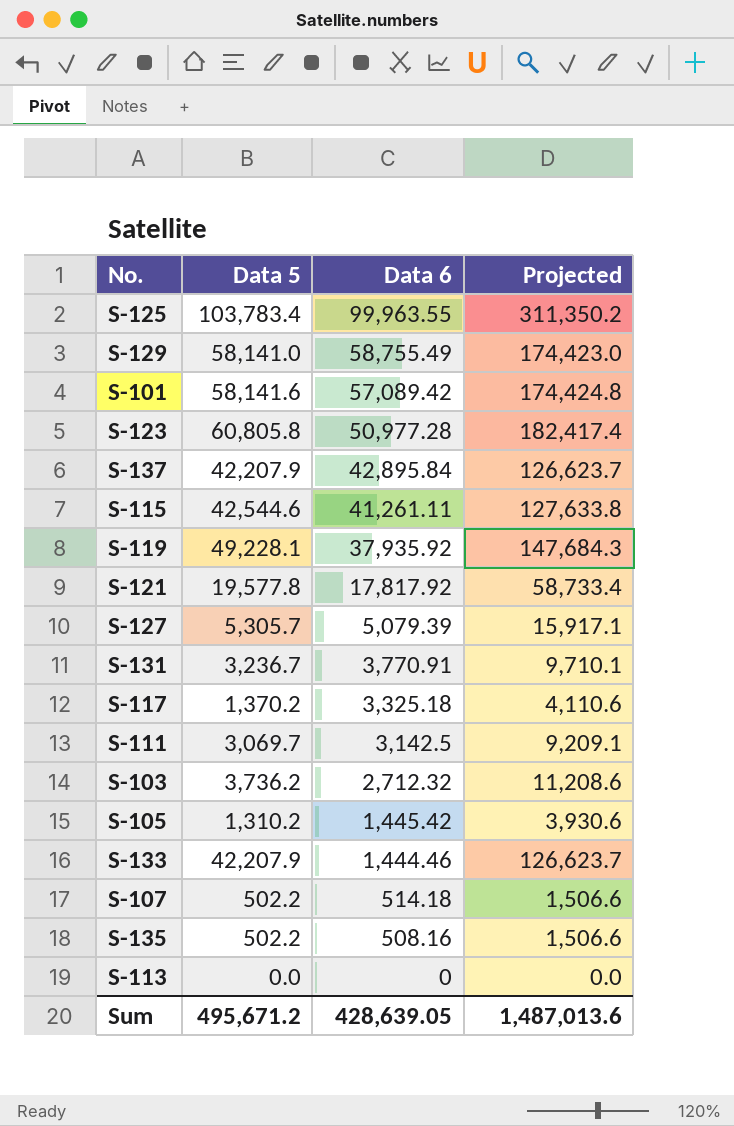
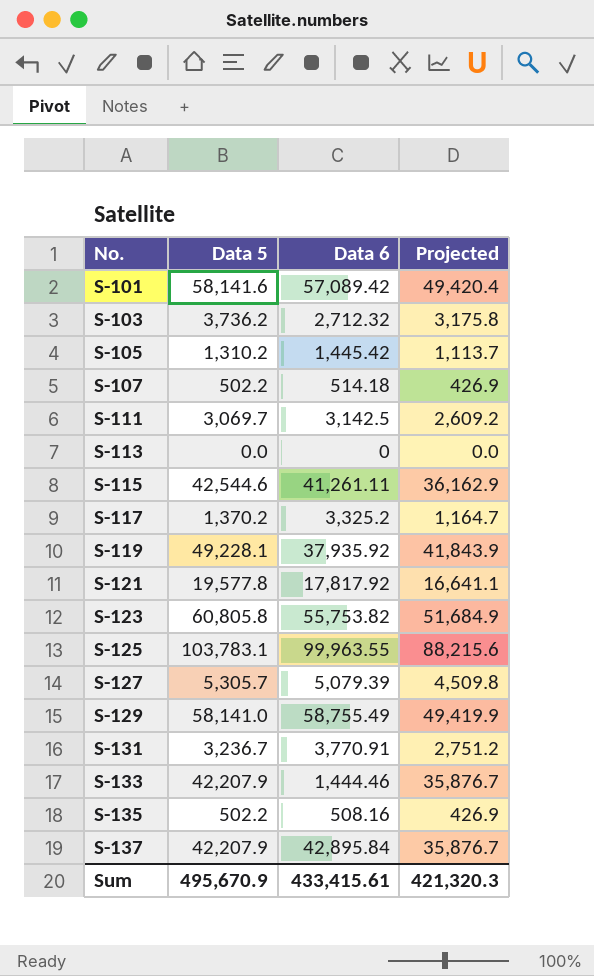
row order: Data 6 descending -> No. ascending
column Projected | formula: [Data 5] * 3 -> [Data 5] * 0.85
S-117 | Data 6: 3,325.18 -> 3,325.2
S-123 | Data 6: 50,977.28 -> 55,753.82
S-125 | Data 5: 103,783.4 -> 103,783.1
Sum | Data 5: 495,671.2 -> 495,670.9
Sum | Data 6: 428,639.05 -> 433,415.61
Sum | Projected: 1,487,013.6 -> 421,320.3

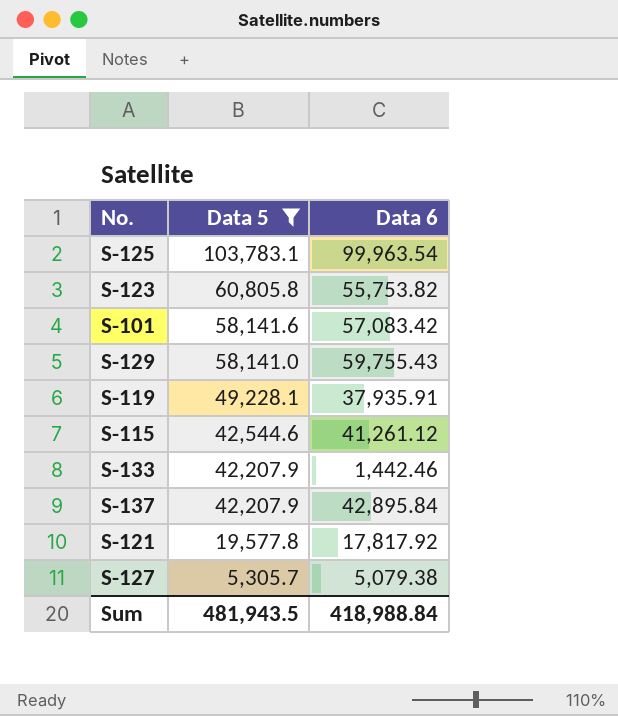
filter: none -> Data 5 >= 5,305.7
row order: No. ascending -> Data 5 descending
column Projected | formula: [Data 5] * 0.85 -> none
S-125 | Data 6: 99,963.55 -> 99,963.54
S-101 | Data 6: 57,089.42 -> 57,083.42
S-129 | Data 6: 58,755.49 -> 59,755.43
S-119 | Data 6: 37,935.92 -> 37,935.91
S-115 | Data 6: 41,261.11 -> 41,261.12
S-133 | Data 6: 1,444.46 -> 1,442.46
S-127 | Data 6: 5,079.39 -> 5,079.38
Sum | Data 5: 495,670.9 -> 481,943.5
Sum | Data 6: 433,415.61 -> 418,988.84

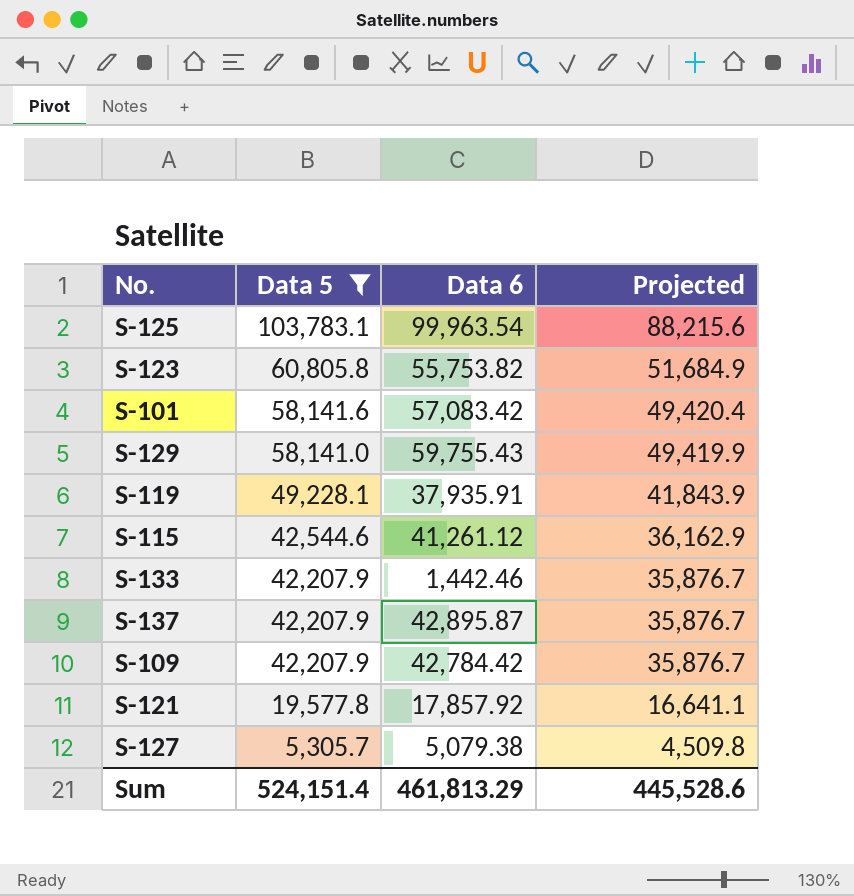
column Projected | formula: none -> [Data 5] * 0.85
S-137 | Data 6: 42,895.84 -> 42,895.87
row S-109: none -> 42,207.9 | 42,784.42 | 35,876.7
S-121 | Data 6: 17,817.92 -> 17,857.92
Sum | Data 5: 481,943.5 -> 524,151.4
Sum | Data 6: 418,988.84 -> 461,813.29

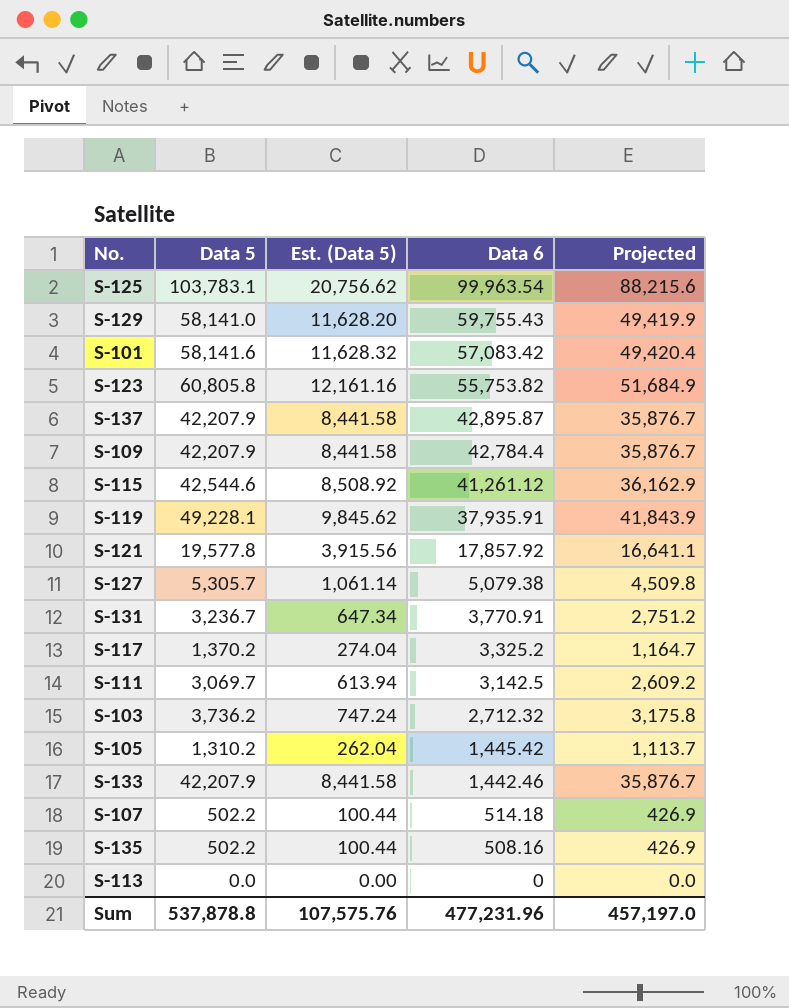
filter: Data 5 >= 5,305.7 -> none
row order: Data 5 descending -> Data 6 descending
column Est. (Data 5) | formula: none -> [Data 5] * 0.2
S-109 | Data 6: 42,784.42 -> 42,784.4
Sum | Data 5: 524,151.4 -> 537,878.8
Sum | Data 6: 461,813.29 -> 477,231.96
Sum | Projected: 445,528.6 -> 457,197.0

